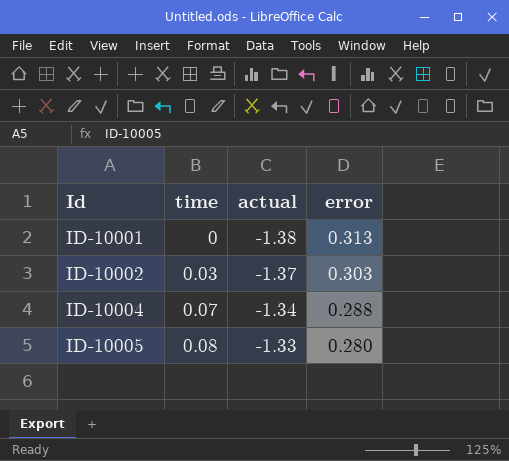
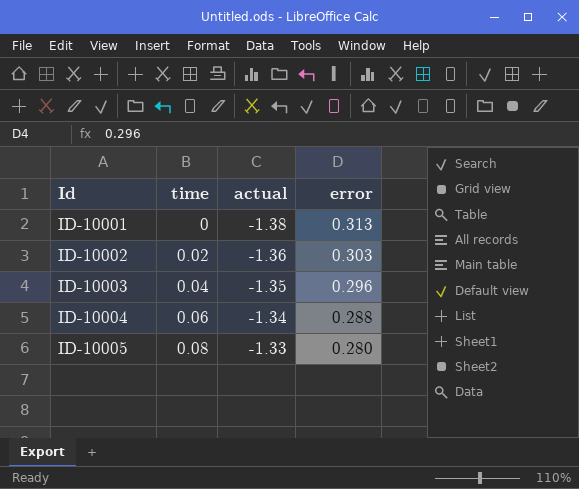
ID-10002 | time: 0.03 -> 0.02
ID-10002 | actual: -1.37 -> -1.36
row ID-10003: none -> 0.04 | -1.35 | 0.296
ID-10004 | time: 0.07 -> 0.06

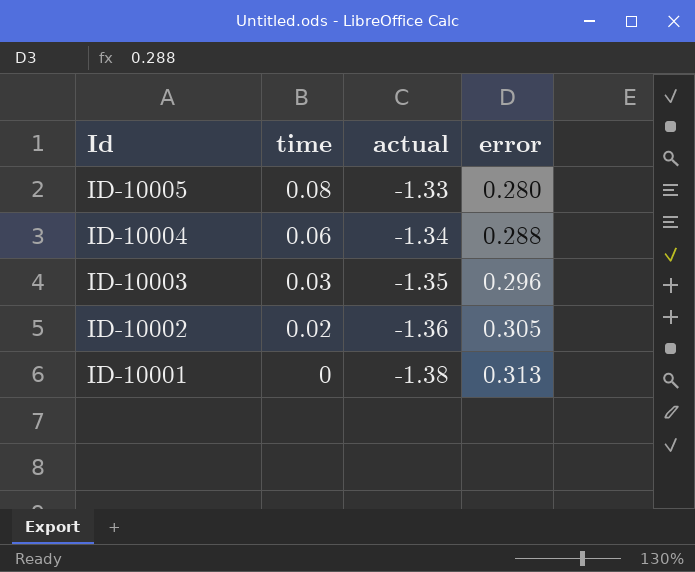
row order: Id ascending -> Id descending
ID-10003 | time: 0.04 -> 0.03
ID-10002 | error: 0.303 -> 0.305

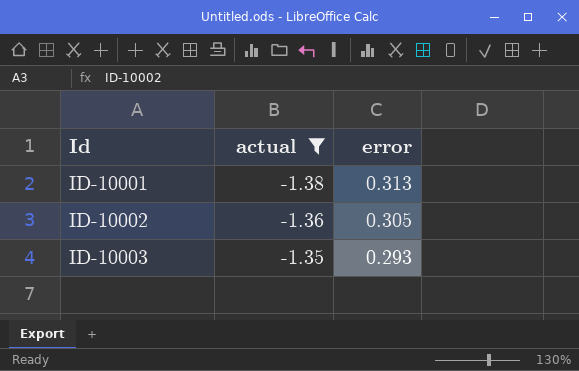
filter: none -> actual <= -1.35
row order: Id descending -> Id ascending
column time | position: 2 -> none
ID-10003 | error: 0.296 -> 0.293

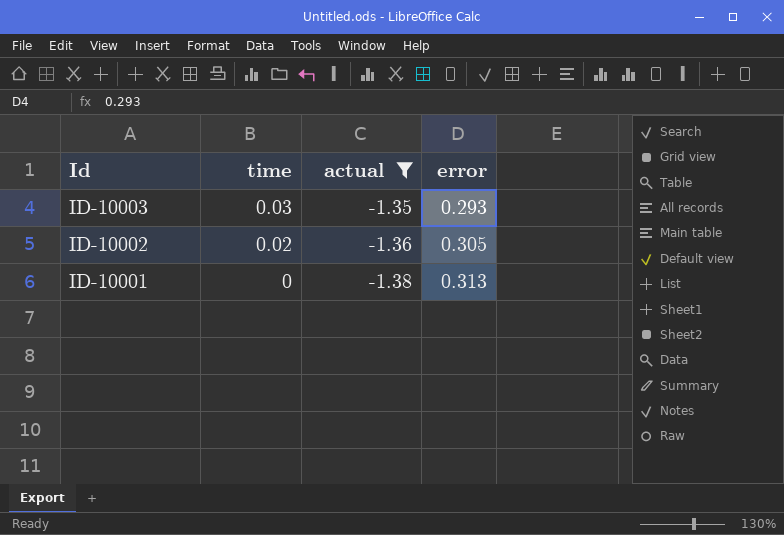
row order: Id ascending -> Id descending
column time | position: none -> 2

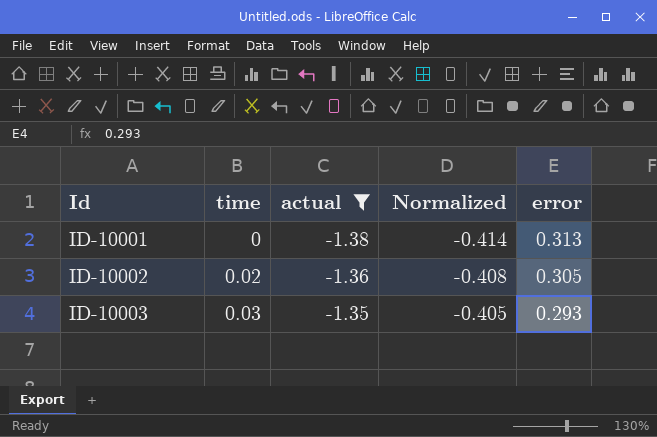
row order: Id descending -> Id ascending
column Normalized | formula: none -> [actual] * 0.3

